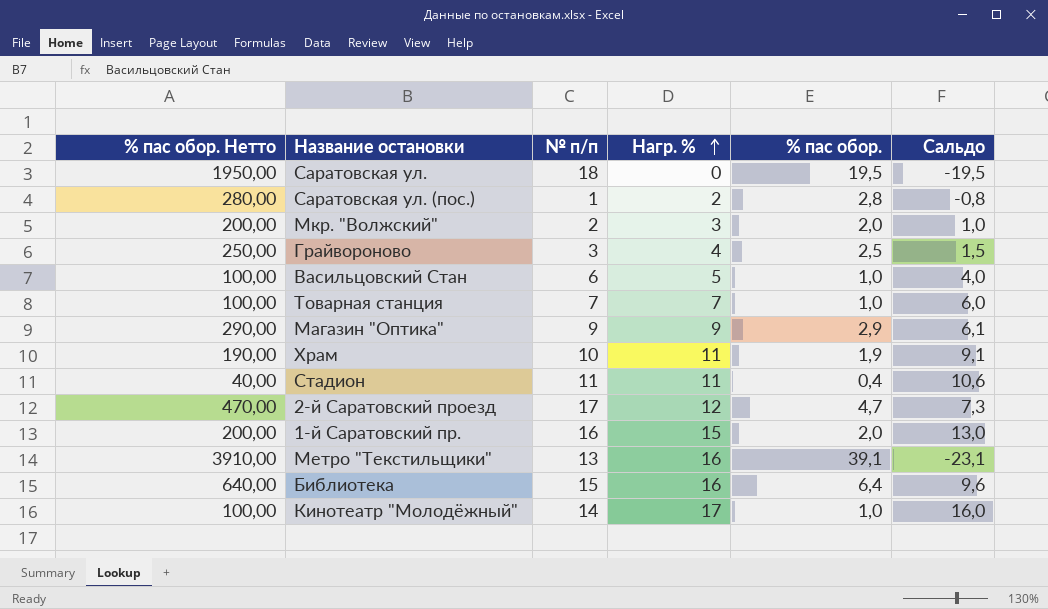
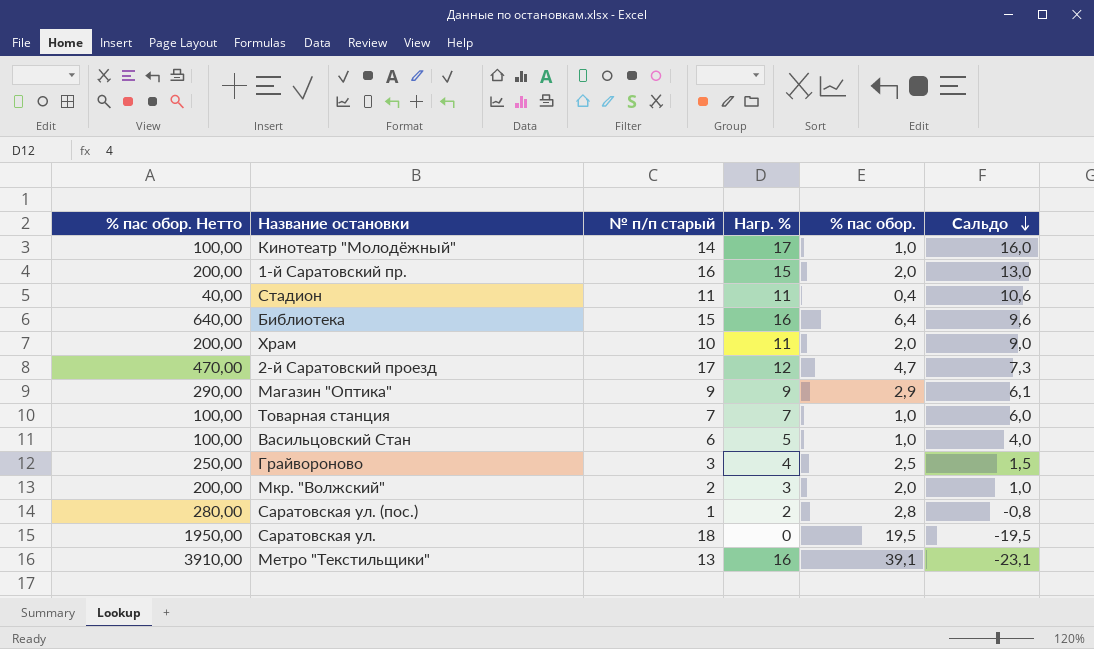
row order: Нагр. % ascending -> Сальдо descending
column name: № п/п -> № п/п старый
Храм | % пас обор. Нетто: 190,00 -> 200,00
Храм | % пас обор.: 1,9 -> 2,0
Храм | Сальдо: 9,1 -> 9,0

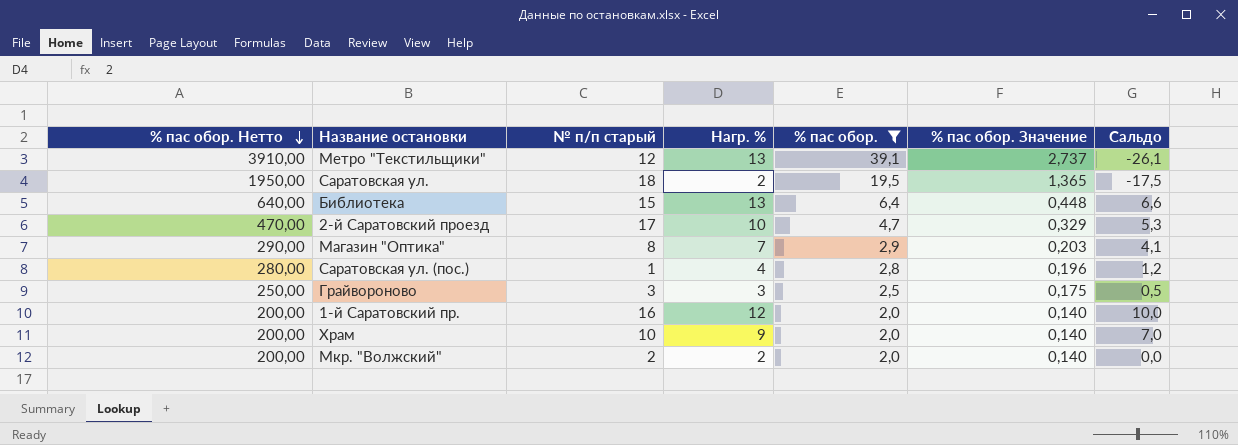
filter: none -> % пас обор. >= 2,0
row order: Сальдо descending -> % пас обор. Нетто descending
column % пас обор. Значение | formula: none -> [% пас обор.] * 0,07
Метро "Текстильщики" | № п/п старый: 13 -> 12
Метро "Текстильщики" | Нагр. %: 16 -> 13
Метро "Текстильщики" | Сальдо: -23,1 -> -26,1
Саратовская ул. | Нагр. %: 0 -> 2
Саратовская ул. | Сальдо: -19,5 -> -17,5
Библиотека | Нагр. %: 16 -> 13
Библиотека | Сальдо: 9,6 -> 6,6
2-й Саратовский проезд | Нагр. %: 12 -> 10
2-й Саратовский проезд | Сальдо: 7,3 -> 5,3
Магазин "Оптика" | № п/п старый: 9 -> 8
Магазин "Оптика" | Нагр. %: 9 -> 7
Магазин "Оптика" | Сальдо: 6,1 -> 4,1
Саратовская ул. (пос.) | Нагр. %: 2 -> 4
Саратовская ул. (пос.) | Сальдо: -0,8 -> 1,2
Грайвороново | Нагр. %: 4 -> 3
Грайвороново | Сальдо: 1,5 -> 0,5
1-й Саратовский пр. | Нагр. %: 15 -> 12
1-й Саратовский пр. | Сальдо: 13,0 -> 10,0
Храм | Нагр. %: 11 -> 9
Храм | Сальдо: 9,0 -> 7,0
Мкр. "Волжский" | Нагр. %: 3 -> 2
Мкр. "Волжский" | Сальдо: 1,0 -> 0,0

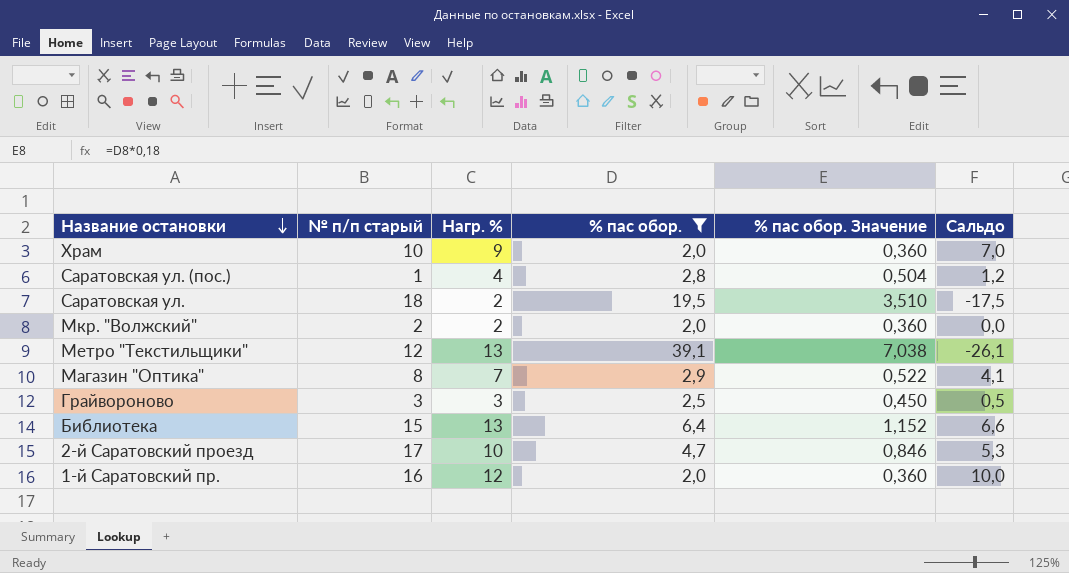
row order: % пас обор. Нетто descending -> Название остановки descending
column % пас обор. Нетто | formula: [% пас обор.] * 100 -> none
column % пас обор. Значение | formula: [% пас обор.] * 0,07 -> [% пас обор.] * 0,18

